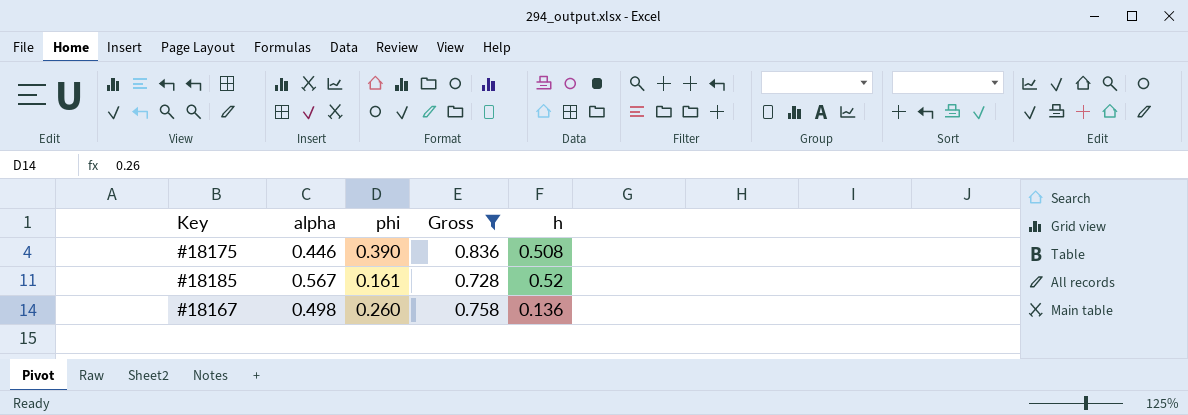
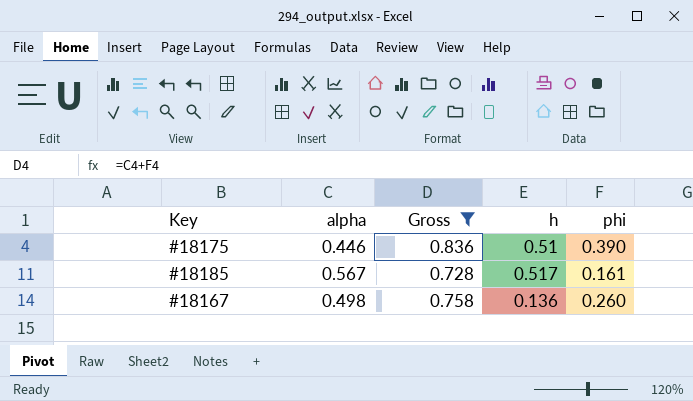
column phi | position: 3 -> 5
#18175 | h: 0.508 -> 0.51
#18185 | h: 0.52 -> 0.517

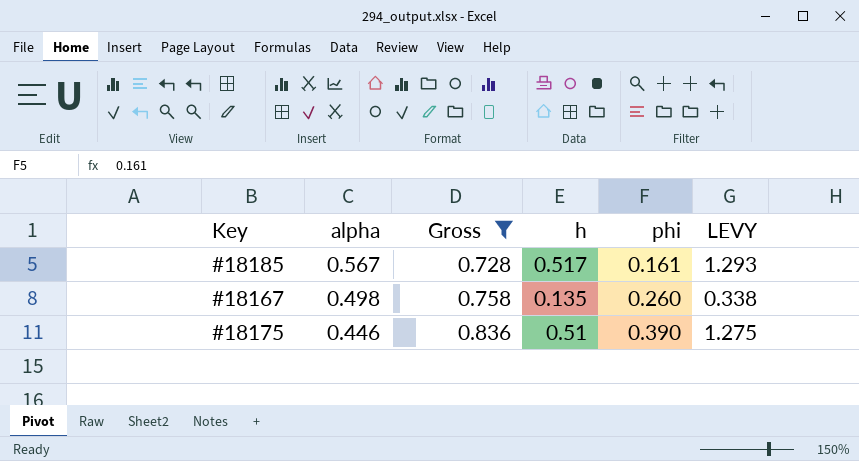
row order: none -> alpha descending
column LEVY | formula: none -> [h] * 2.5
#18167 | h: 0.136 -> 0.135

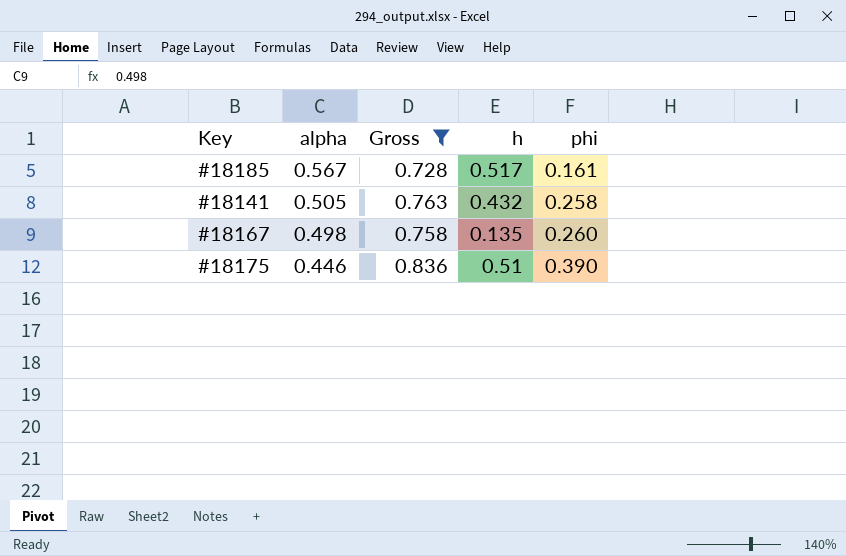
column LEVY | formula: [h] * 2.5 -> none
row #18141: none -> 0.505 | 0.763 | 0.432 | 0.258

